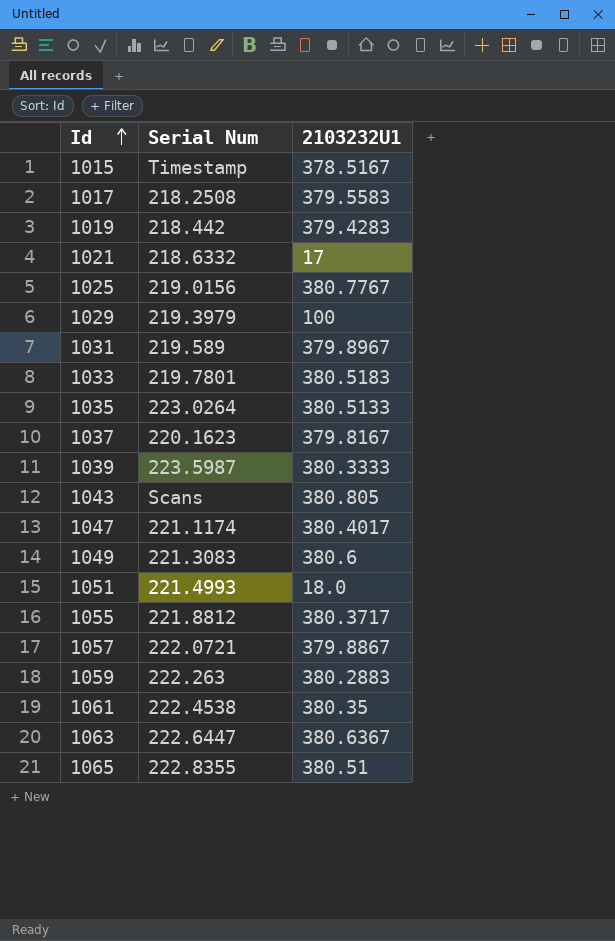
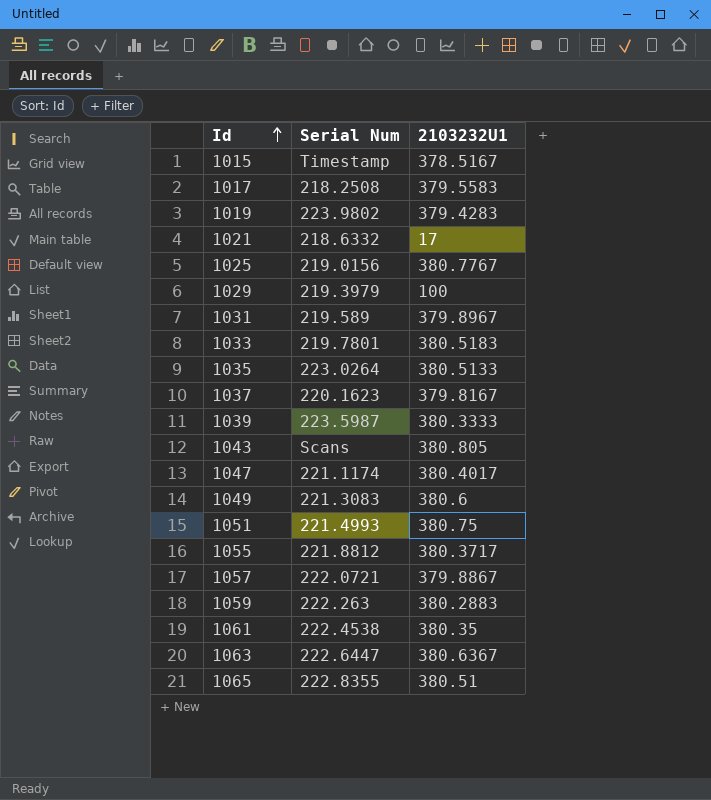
1019 | Serial Num: 218.442 -> 223.9802
1051 | 2103232U1: 18.0 -> 380.75

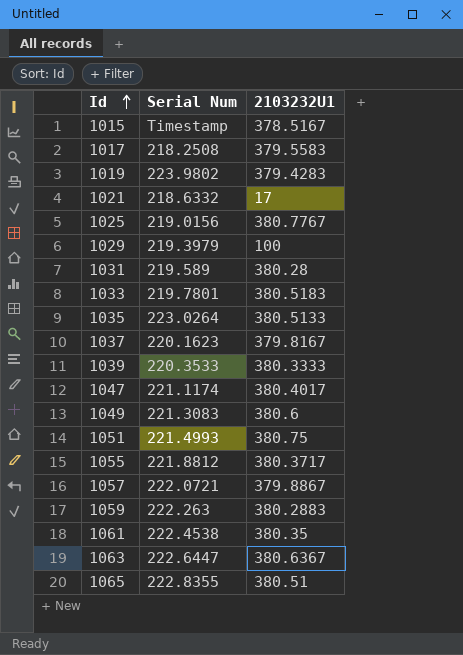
row 1043: Scans | 380.805 -> none
1031 | 2103232U1: 379.8967 -> 380.28
1039 | Serial Num: 223.5987 -> 220.3533

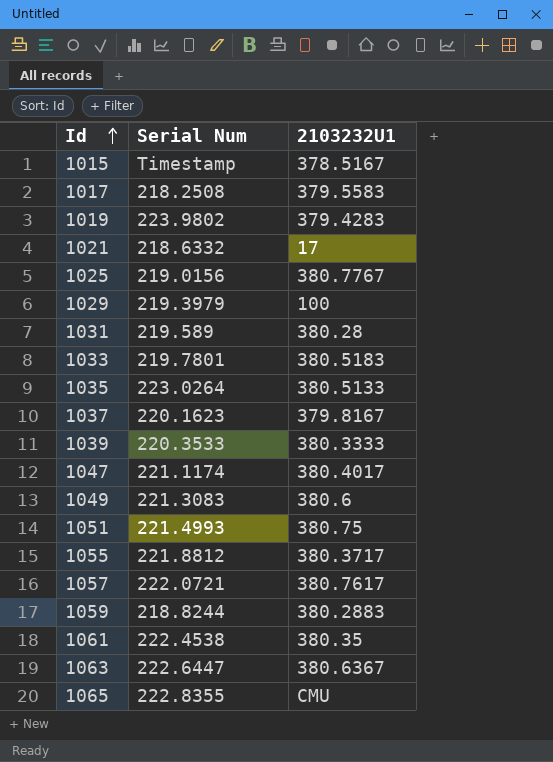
1057 | 2103232U1: 379.8867 -> 380.7617
1059 | Serial Num: 222.263 -> 218.8244
1065 | 2103232U1: 380.51 -> CMU

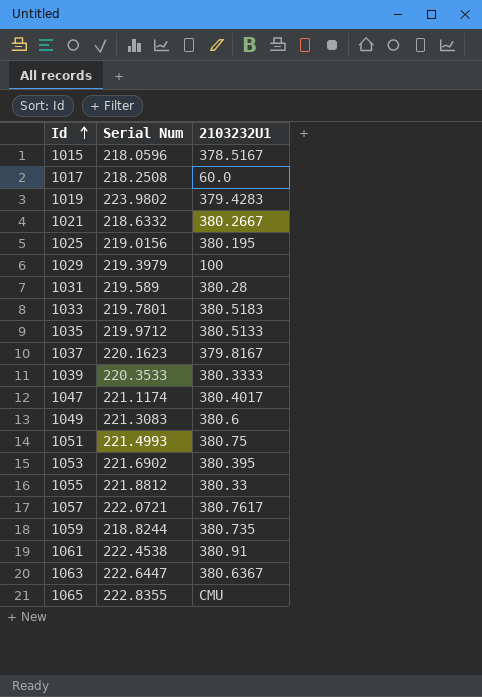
1015 | Serial Num: Timestamp -> 218.0596
1017 | 2103232U1: 379.5583 -> 60.0
1021 | 2103232U1: 17 -> 380.2667
1025 | 2103232U1: 380.7767 -> 380.195
1035 | Serial Num: 223.0264 -> 219.9712
row 1053: none -> 221.6902 | 380.395
1055 | 2103232U1: 380.3717 -> 380.33
1059 | 2103232U1: 380.2883 -> 380.735
1061 | 2103232U1: 380.35 -> 380.91

